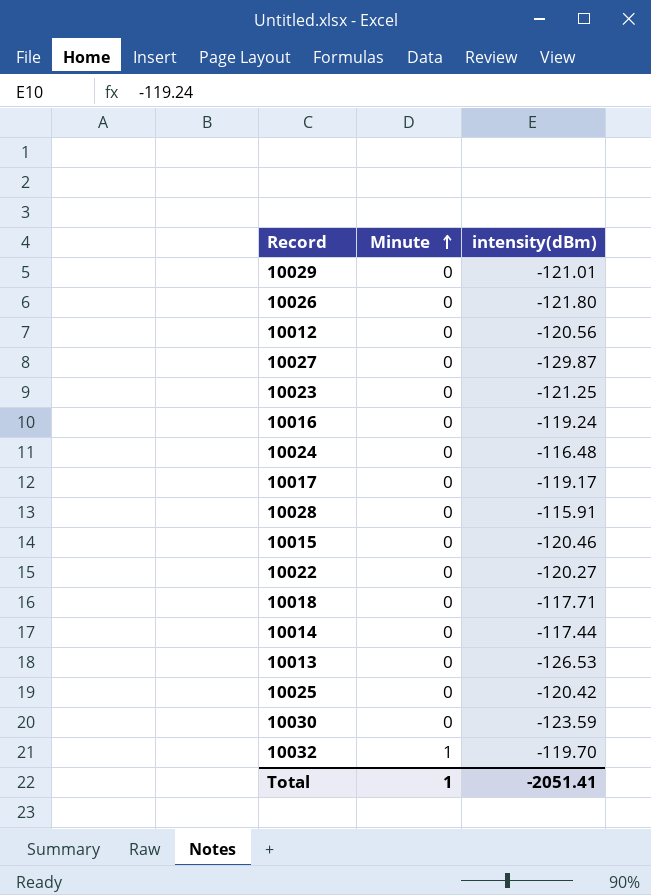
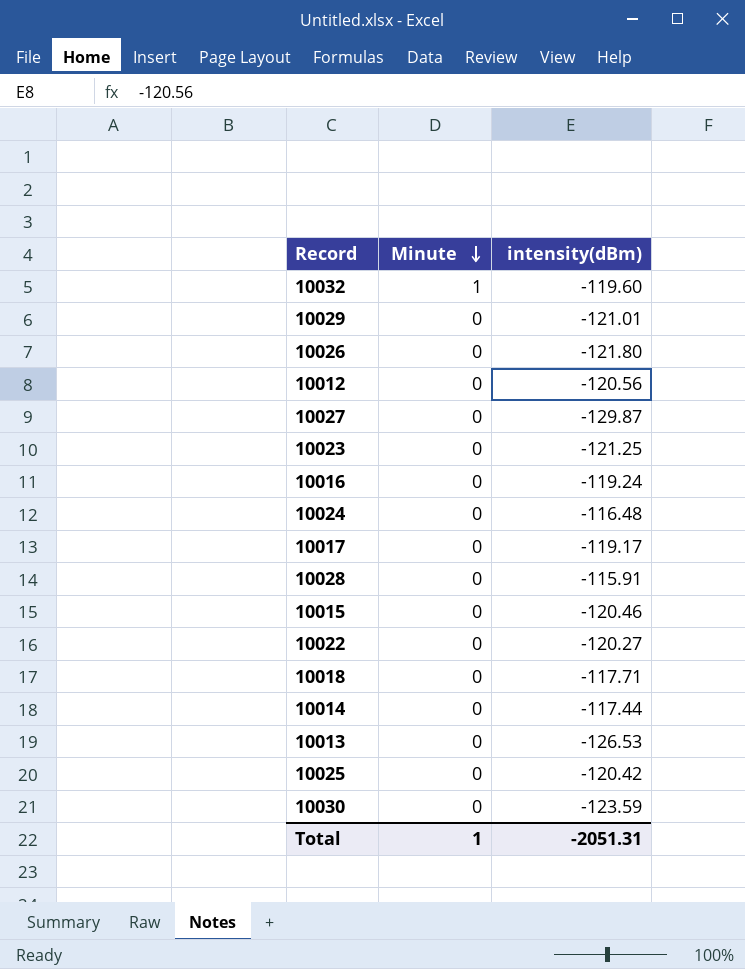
row order: Minute ascending -> Minute descending
10032 | intensity(dBm): -119.70 -> -119.60
Total | intensity(dBm): -2051.41 -> -2051.31

